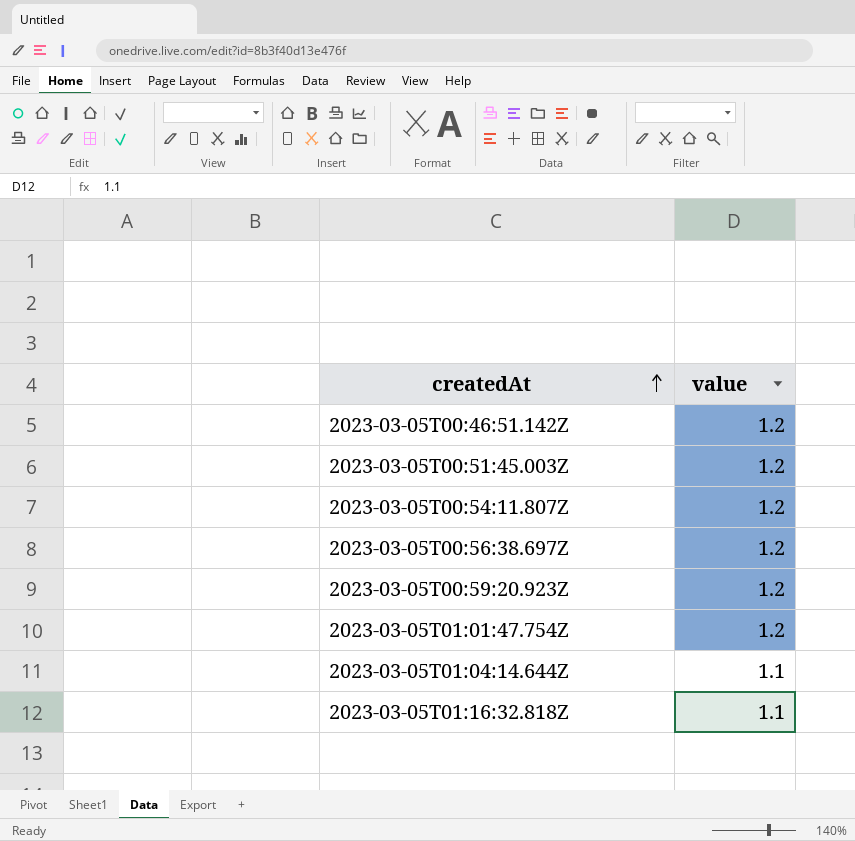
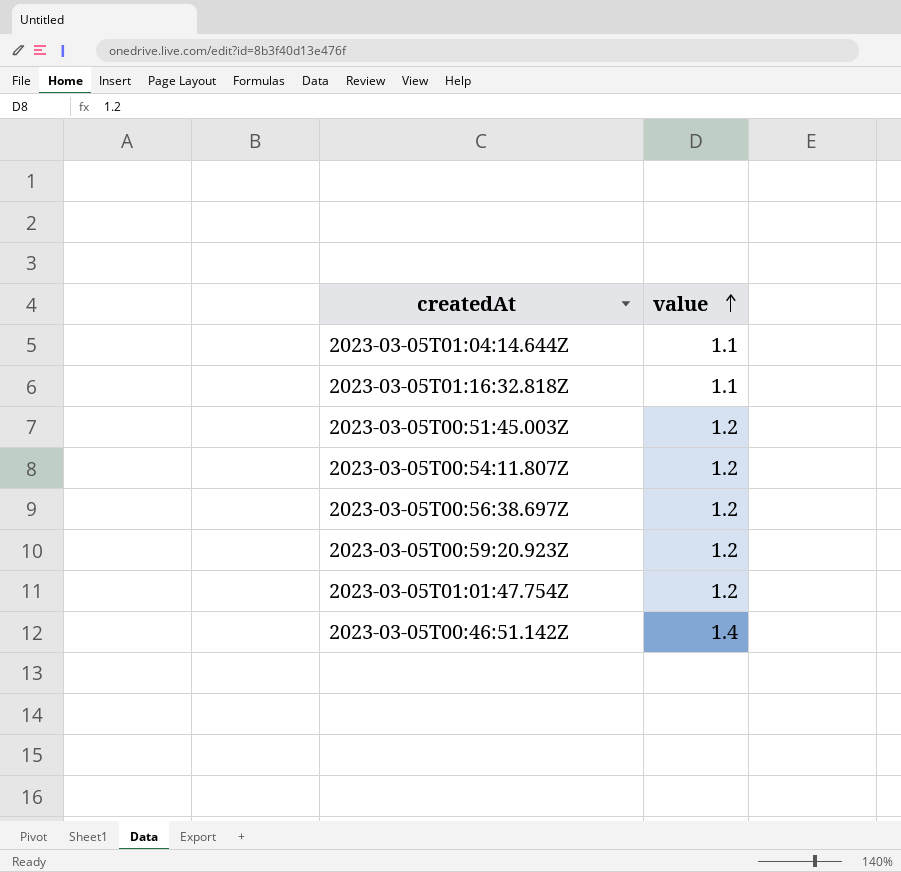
row order: createdAt ascending -> value ascending
2023-03-05T00:46:51.142Z | value: 1.2 -> 1.4

